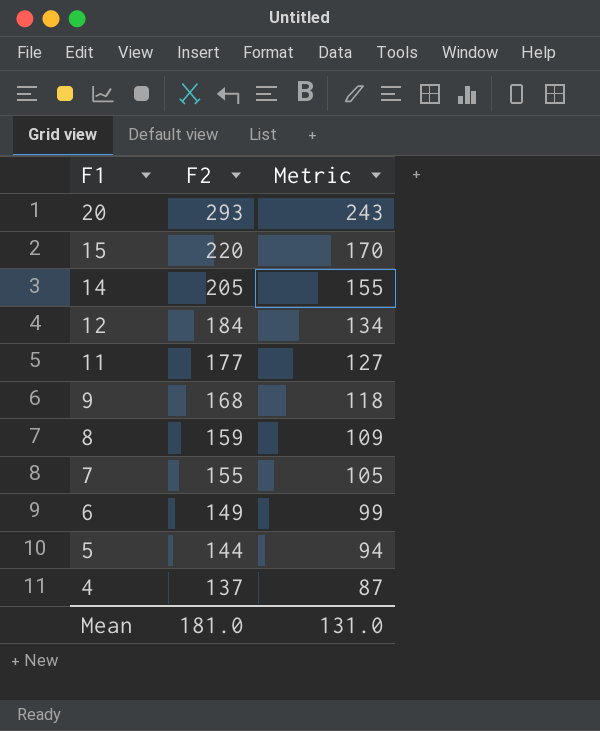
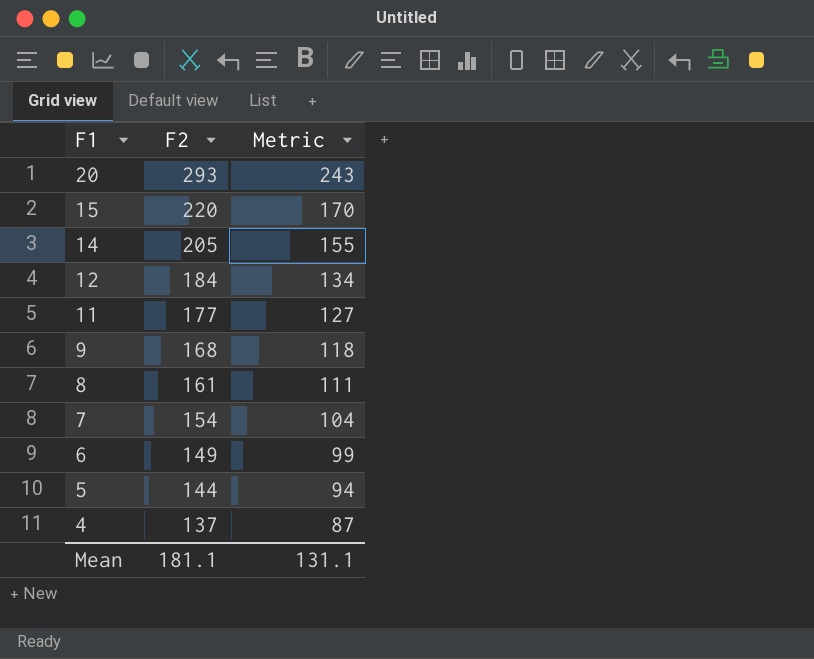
8 | F2: 159 -> 161
8 | Metric: 109 -> 111
7 | F2: 155 -> 154
7 | Metric: 105 -> 104
Mean | F2: 181.0 -> 181.1
Mean | Metric: 131.0 -> 131.1

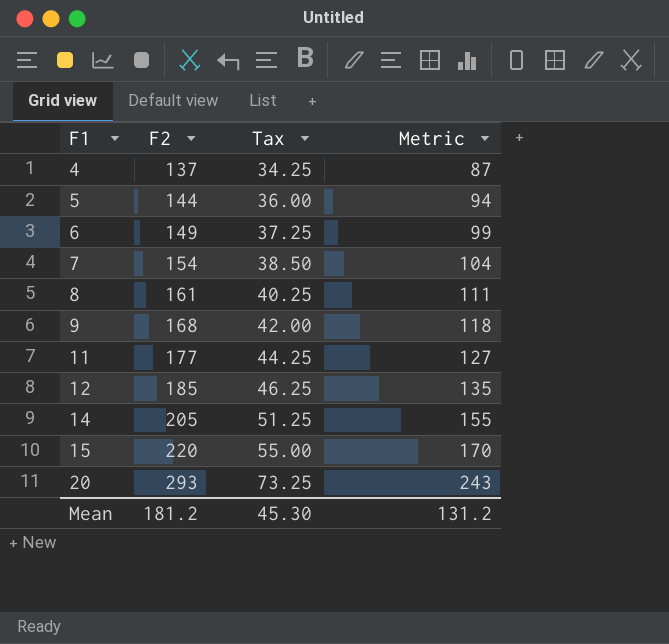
row order: F1 descending -> F1 ascending
column Tax | formula: none -> [F2] * 0.25
12 | F2: 184 -> 185
12 | Metric: 134 -> 135
Mean | F2: 181.1 -> 181.2
Mean | Metric: 131.1 -> 131.2

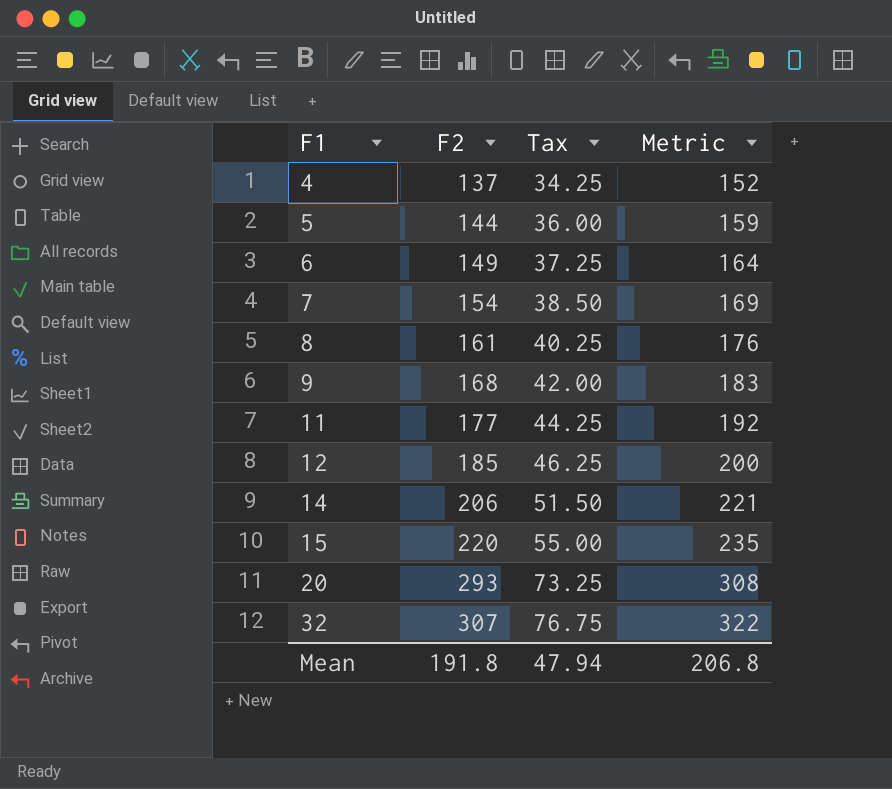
column Metric | formula: [F2] - 50 -> [F2] + 15
14 | F2: 205 -> 206
14 | Tax: 51.25 -> 51.50
row 32: none -> 307 | 76.75 | 322
Mean | F2: 181.2 -> 191.8
Mean | Tax: 45.30 -> 47.94
Mean | Metric: 131.2 -> 206.8

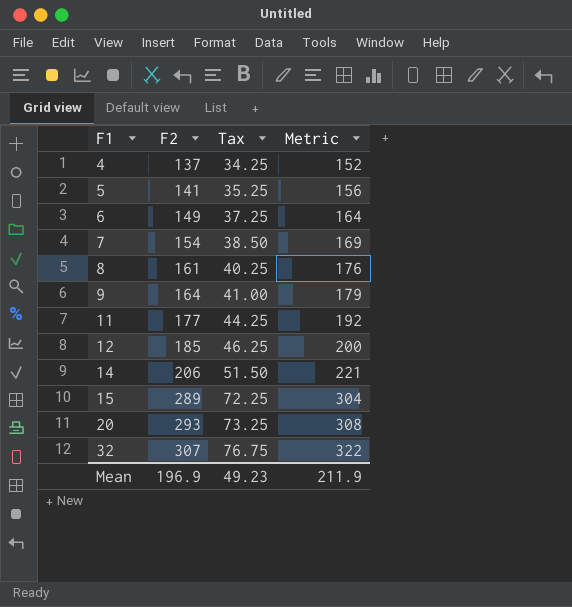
5 | F2: 144 -> 141
5 | Tax: 36.00 -> 35.25
5 | Metric: 159 -> 156
9 | F2: 168 -> 164
9 | Tax: 42.00 -> 41.00
9 | Metric: 183 -> 179
15 | F2: 220 -> 289
15 | Tax: 55.00 -> 72.25
15 | Metric: 235 -> 304
Mean | F2: 191.8 -> 196.9
Mean | Tax: 47.94 -> 49.23
Mean | Metric: 206.8 -> 211.9

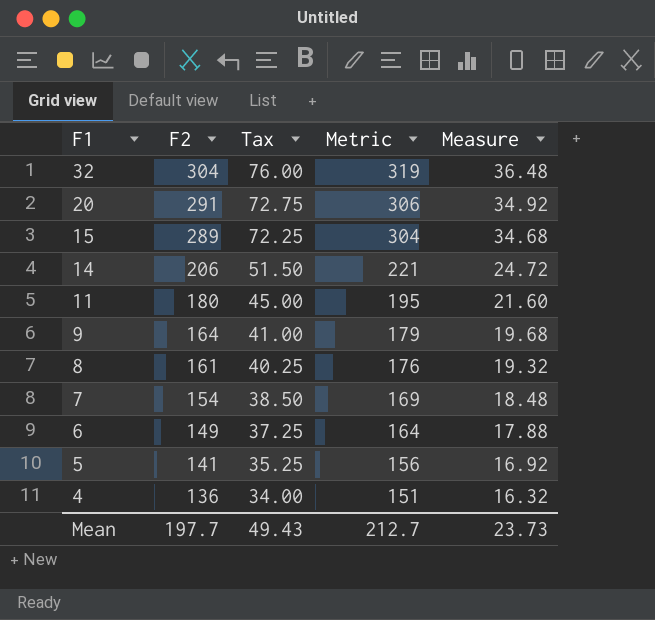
row order: F1 ascending -> F1 descending
column Measure | formula: none -> [F2] * 0.12
row 12: 185 | 46.25 | 200 -> none
32 | F2: 307 -> 304
32 | Tax: 76.75 -> 76.00
32 | Metric: 322 -> 319
20 | F2: 293 -> 291
20 | Tax: 73.25 -> 72.75
20 | Metric: 308 -> 306
11 | F2: 177 -> 180
11 | Tax: 44.25 -> 45.00
11 | Metric: 192 -> 195
4 | F2: 137 -> 136
4 | Tax: 34.25 -> 34.00
4 | Metric: 152 -> 151
Mean | F2: 196.9 -> 197.7
Mean | Tax: 49.23 -> 49.43
Mean | Metric: 211.9 -> 212.7

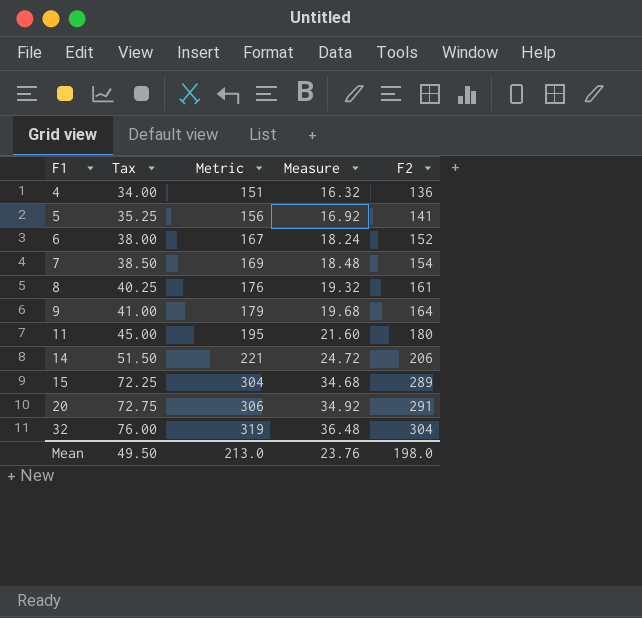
row order: F1 descending -> F1 ascending
column F2 | position: 2 -> 5
6 | Tax: 37.25 -> 38.00
6 | Metric: 164 -> 167
6 | Measure: 17.88 -> 18.24
6 | F2: 149 -> 152
Mean | Tax: 49.43 -> 49.50
Mean | Metric: 212.7 -> 213.0
Mean | Measure: 23.73 -> 23.76
Mean | F2: 197.7 -> 198.0

